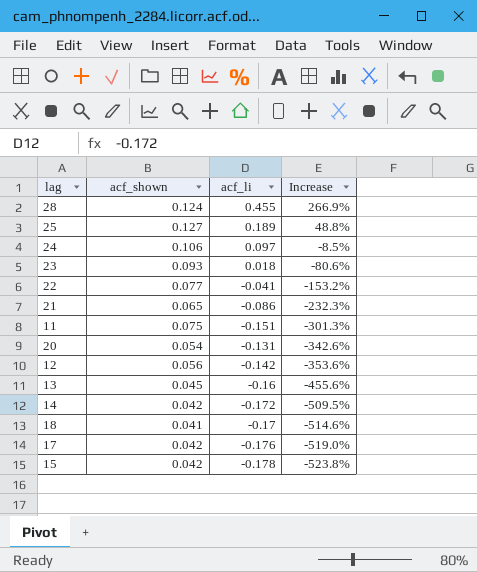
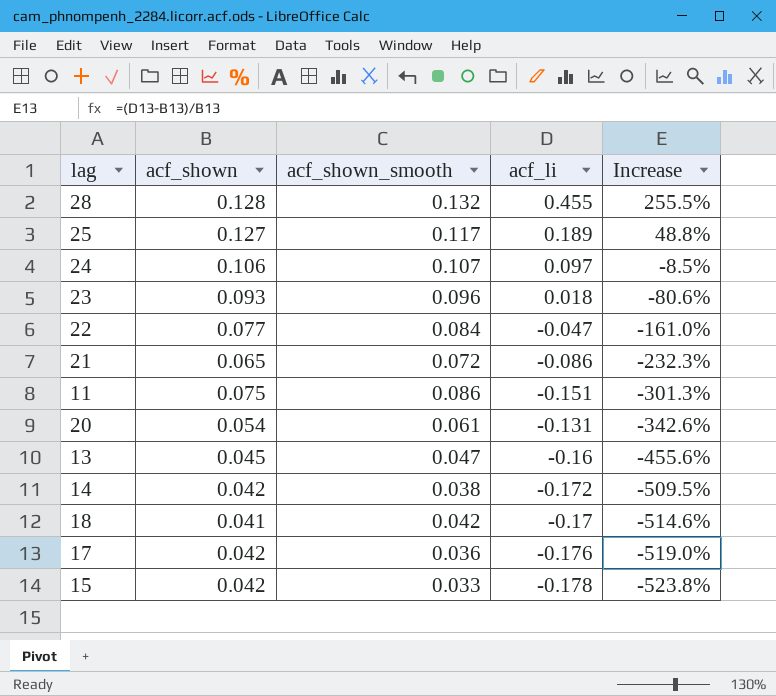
column acf_shown_smooth | position: none -> 3
row 12: 0.056 | -0.142 | -353.6% -> none
28 | acf_shown: 0.124 -> 0.128
28 | Increase: 266.9% -> 255.5%
22 | acf_li: -0.041 -> -0.047
22 | Increase: -153.2% -> -161.0%

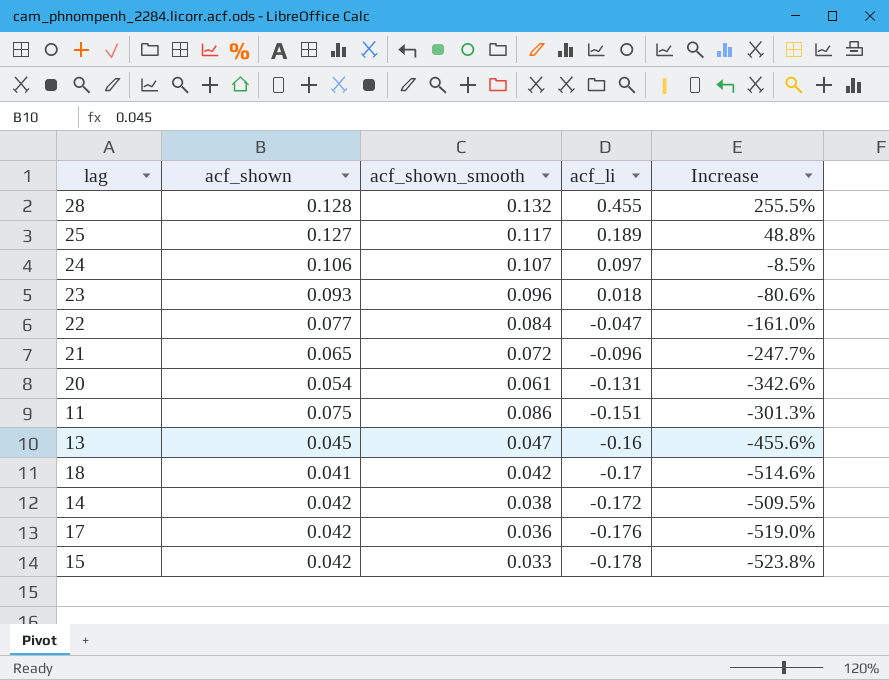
row order: Increase descending -> acf_li descending
21 | acf_li: -0.086 -> -0.096
21 | Increase: -232.3% -> -247.7%

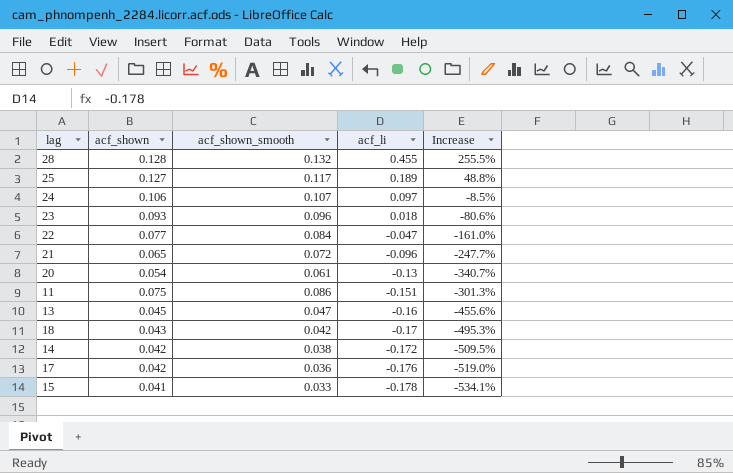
20 | acf_li: -0.131 -> -0.13
20 | Increase: -342.6% -> -340.7%
18 | acf_shown: 0.041 -> 0.043
18 | Increase: -514.6% -> -495.3%
15 | acf_shown: 0.042 -> 0.041
15 | Increase: -523.8% -> -534.1%

